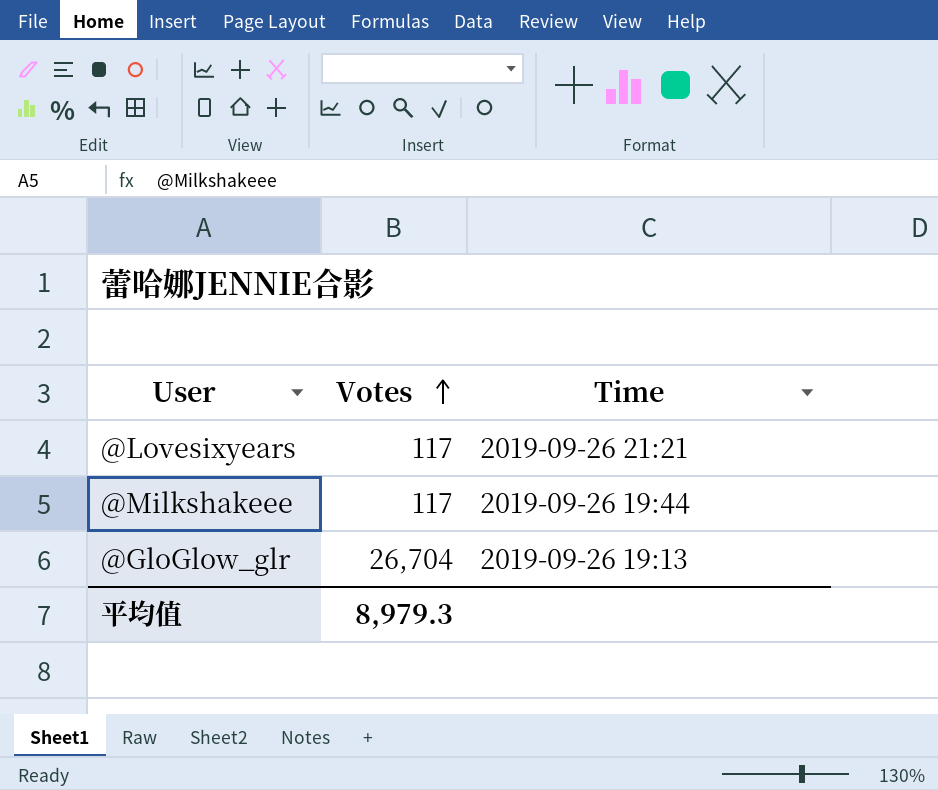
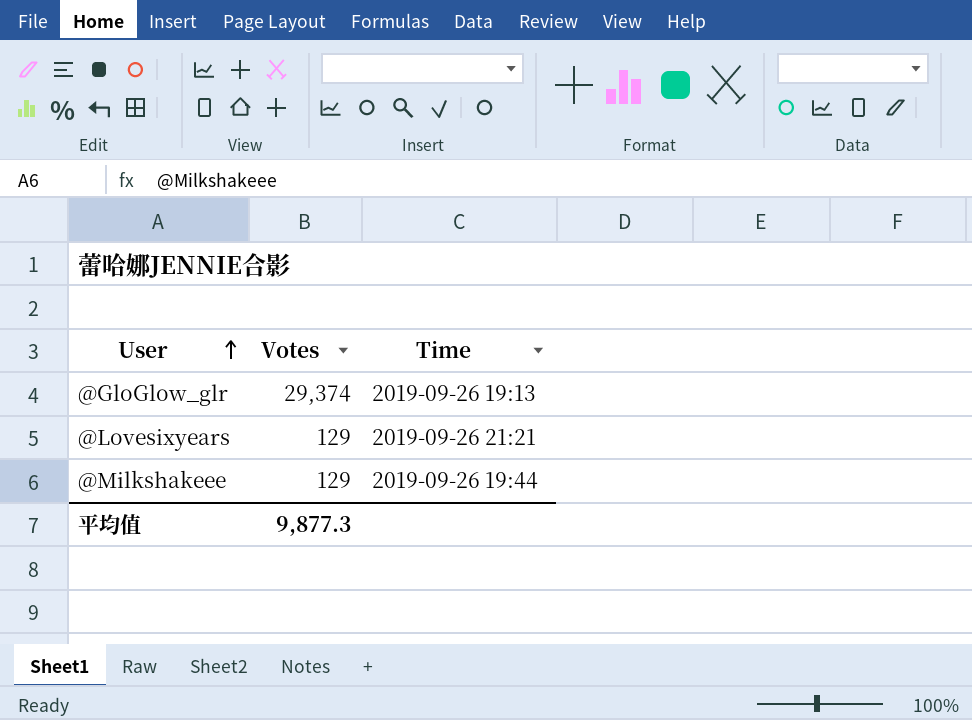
row order: Votes ascending -> User ascending
@GloGlow_glr | Votes: 26,704 -> 29,374
@Lovesixyears | Votes: 117 -> 129
@Milkshakeee | Votes: 117 -> 129
平均值 | Votes: 8,979.3 -> 9,877.3

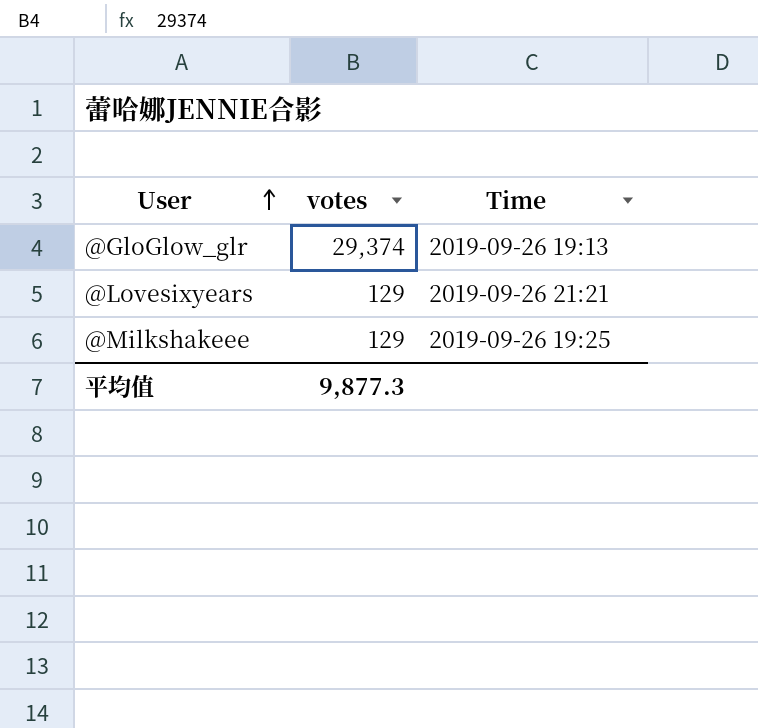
column name: Votes -> votes
@Milkshakeee | Time: 2019-09-26 19:44 -> 2019-09-26 19:25

